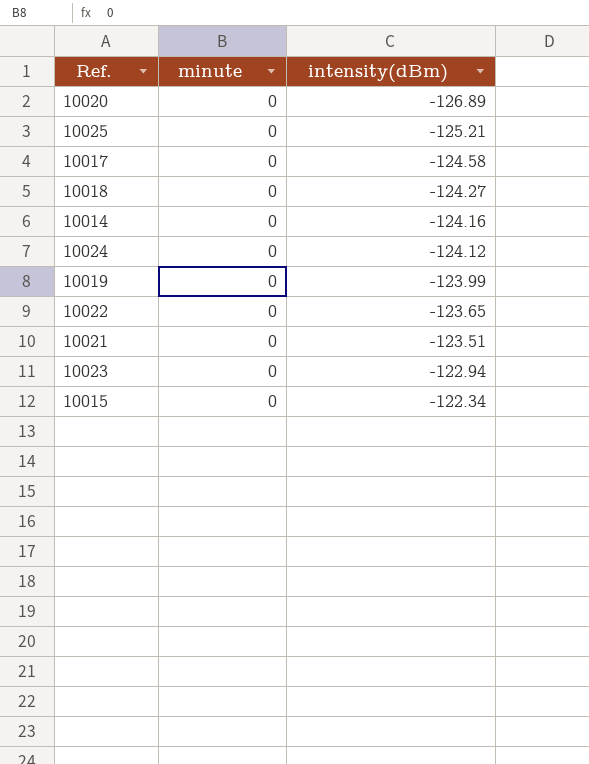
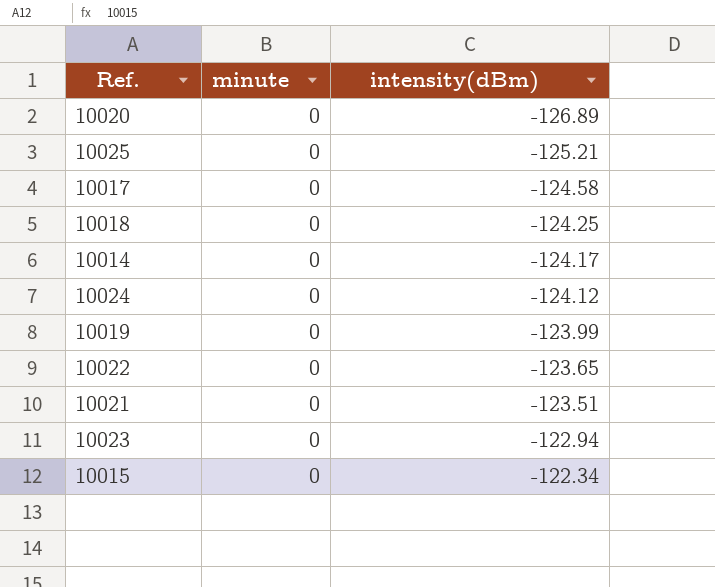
10018 | intensity(dBm): -124.27 -> -124.25
10014 | intensity(dBm): -124.16 -> -124.17

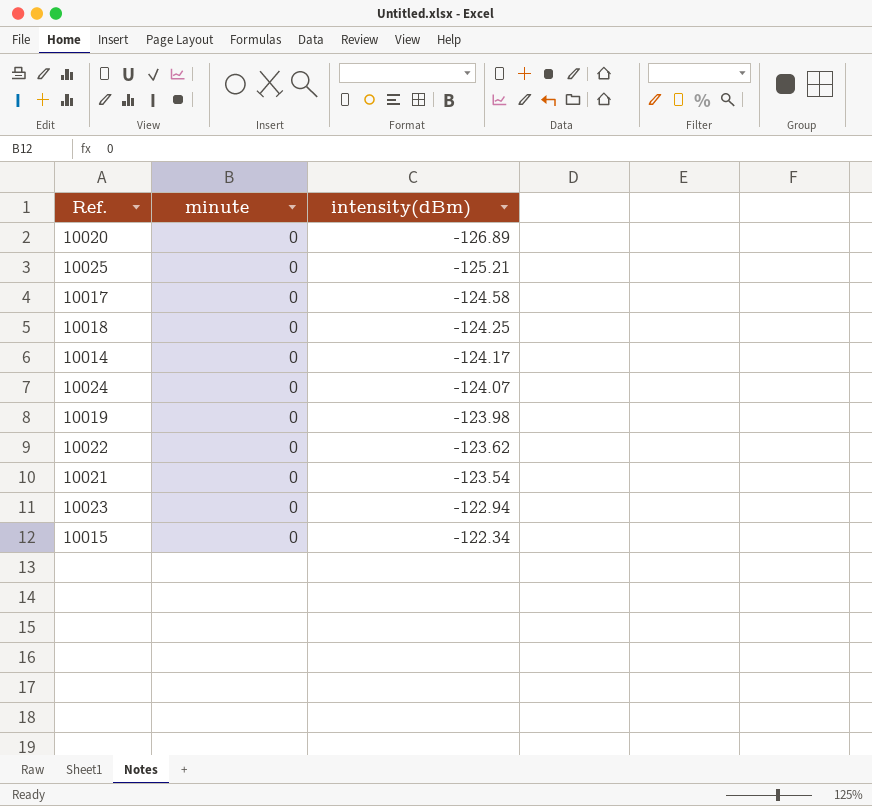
10024 | intensity(dBm): -124.12 -> -124.07
10019 | intensity(dBm): -123.99 -> -123.98
10022 | intensity(dBm): -123.65 -> -123.62
10021 | intensity(dBm): -123.51 -> -123.54

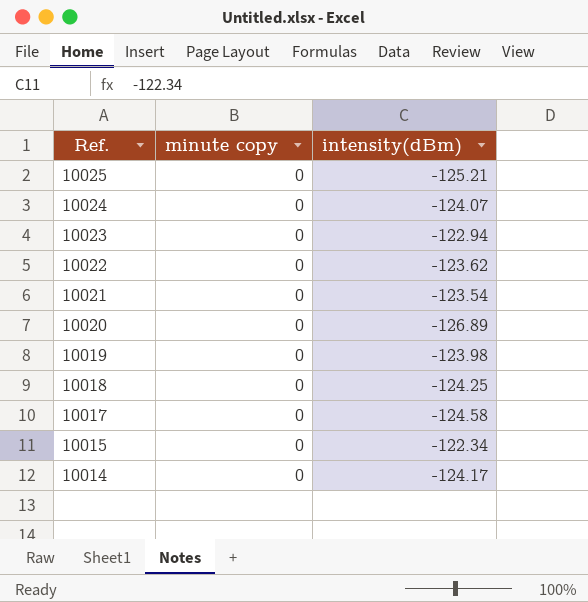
row order: intensity(dBm) ascending -> Ref. descending
column name: minute -> minute copy

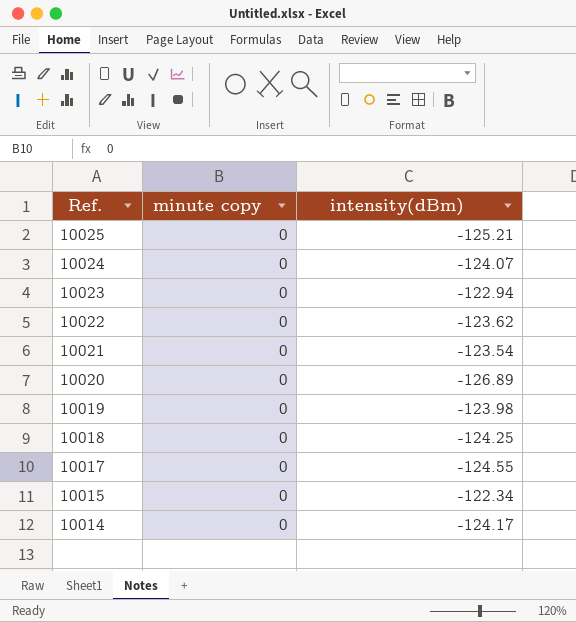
10017 | intensity(dBm): -124.58 -> -124.55

